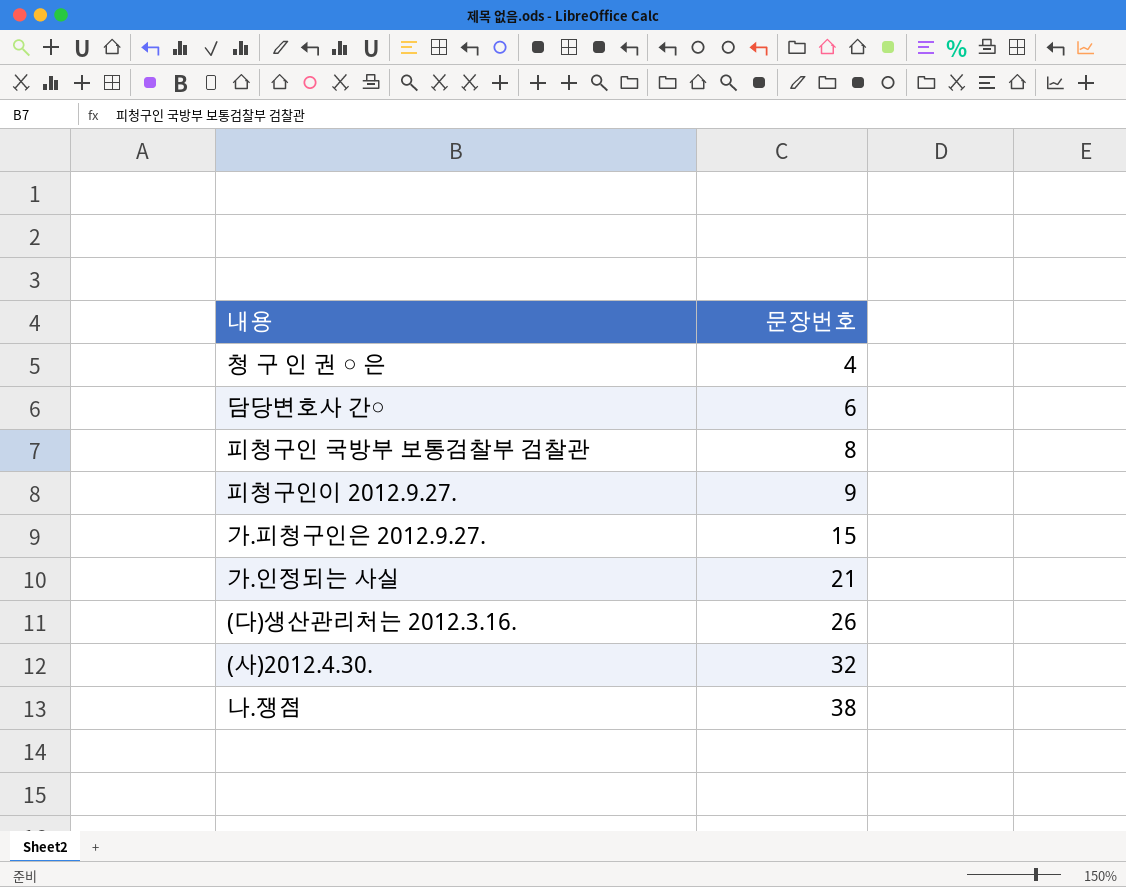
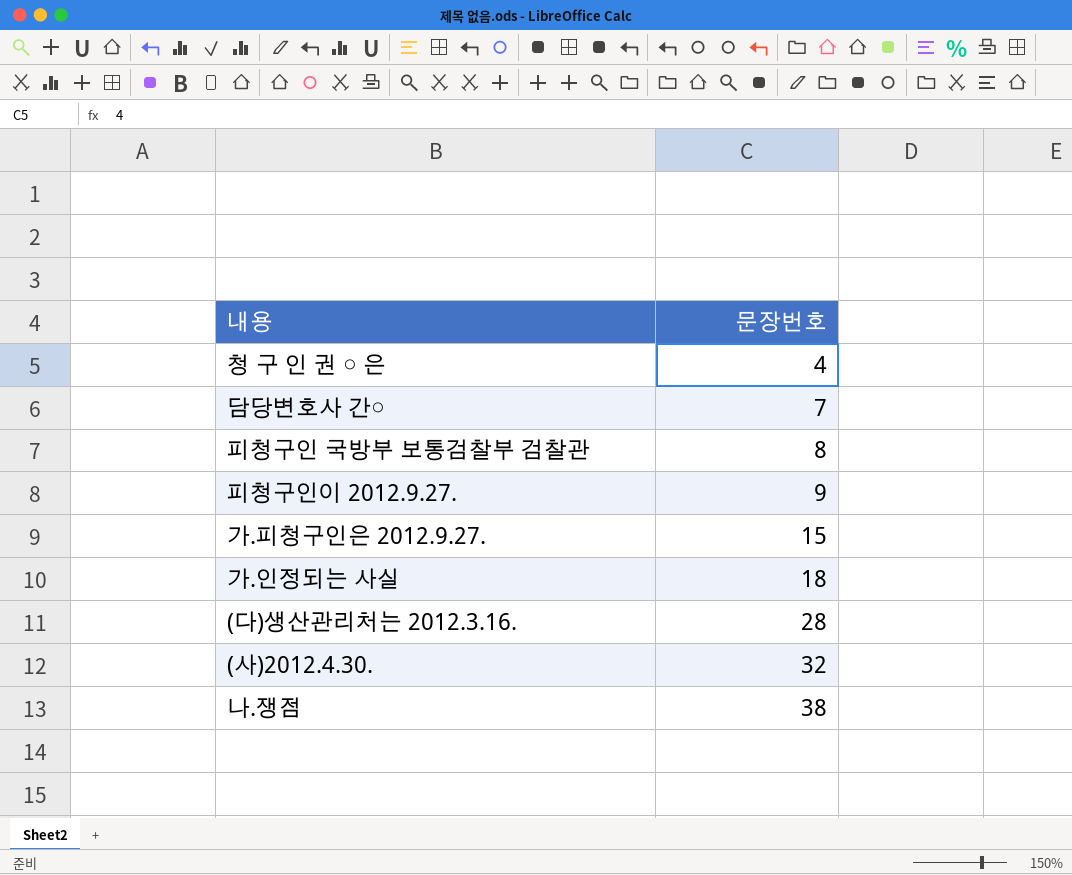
담당변호사 간○ | 문장번호: 6 -> 7
가.인정되는 사실 | 문장번호: 21 -> 18
(다)생산관리처는 2012.3.16. | 문장번호: 26 -> 28

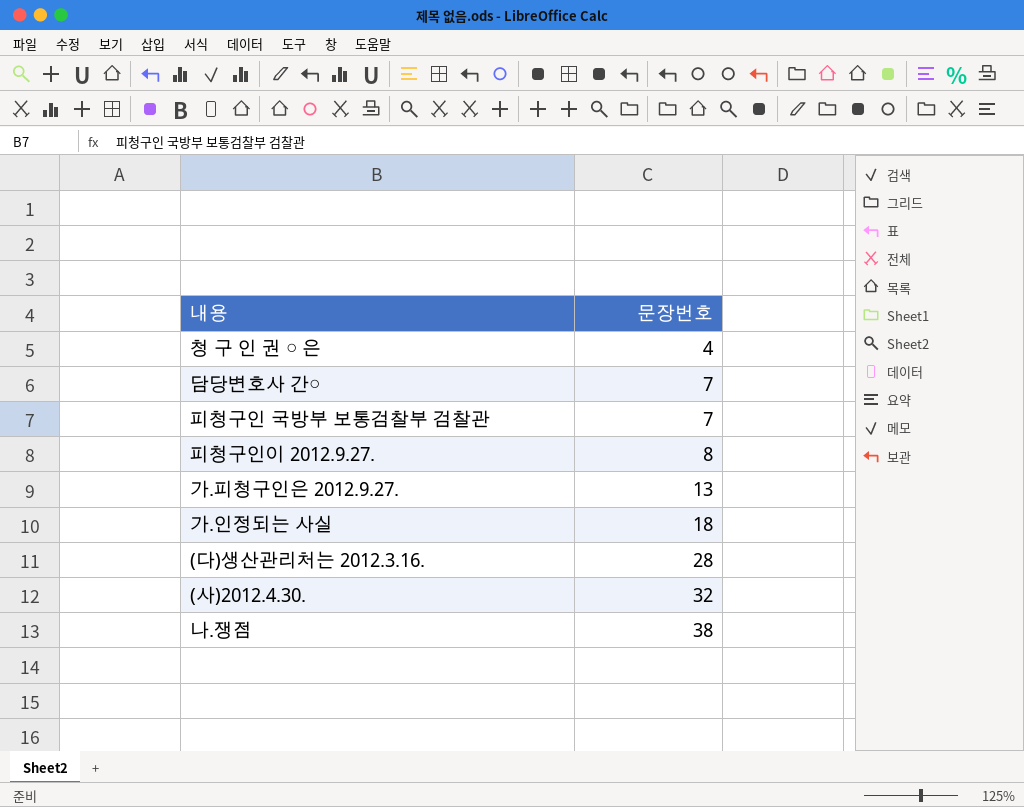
피청구인 국방부 보통검찰부 검찰관 | 문장번호: 8 -> 7
피청구인이 2012.9.27. | 문장번호: 9 -> 8
가.피청구인은 2012.9.27. | 문장번호: 15 -> 13

